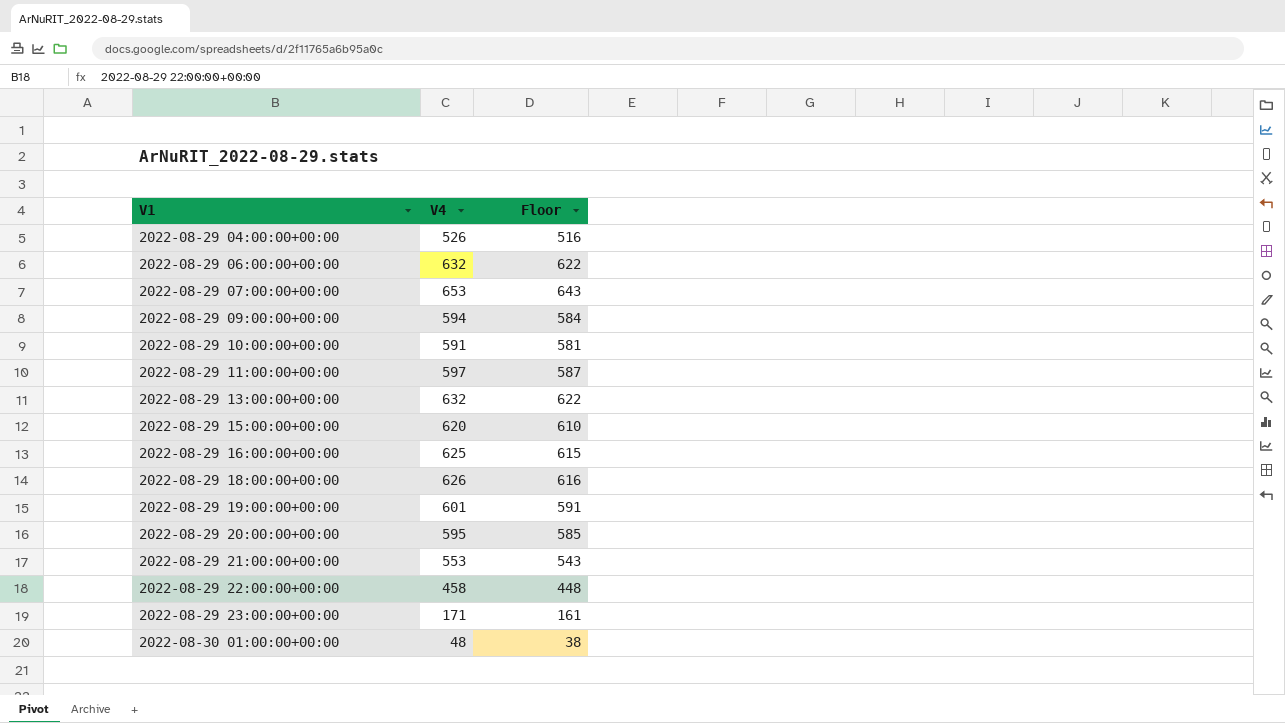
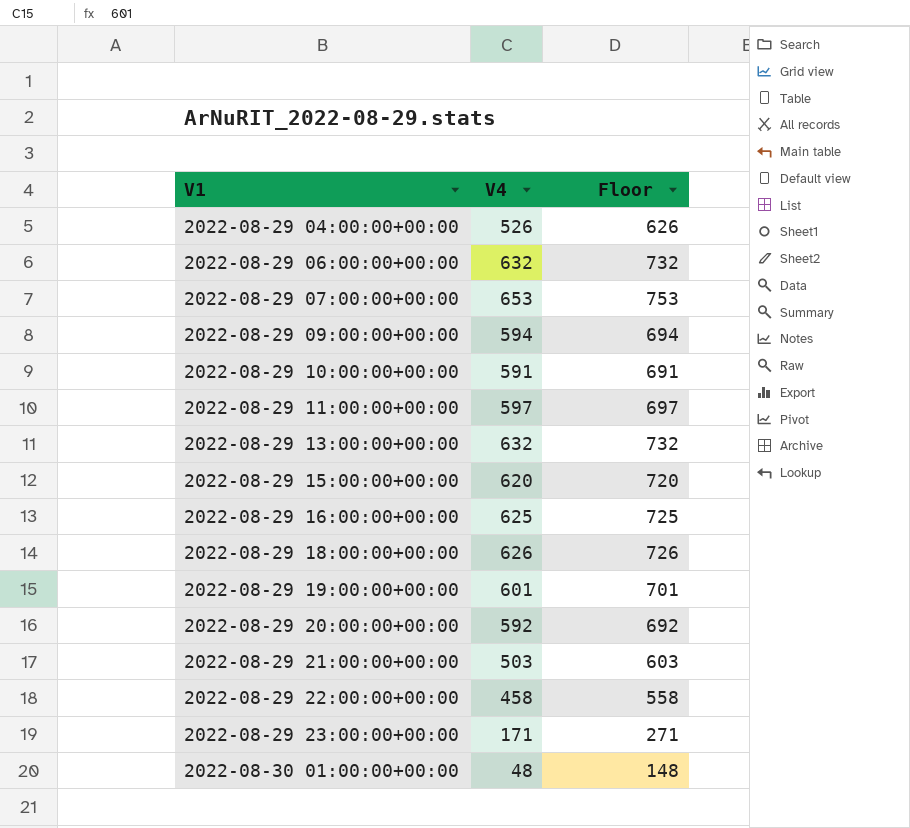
column Floor | formula: [V4] - 10 -> [V4] + 100
2022-08-29 20:00:00+00:00 | V4: 595 -> 592
2022-08-29 21:00:00+00:00 | V4: 553 -> 503

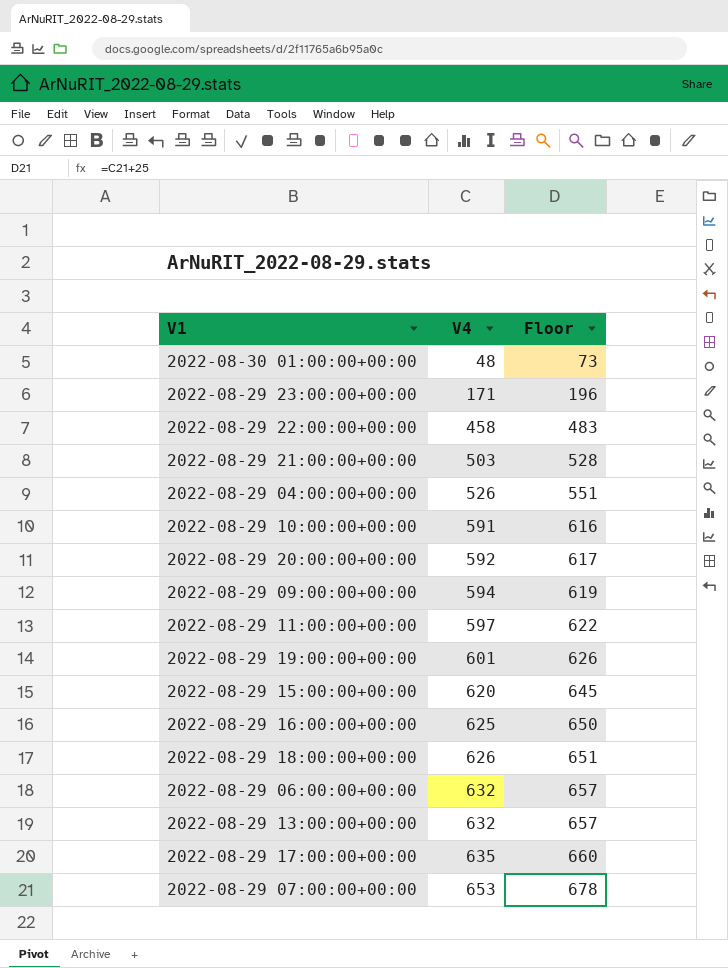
row order: V1 ascending -> V4 ascending
column Floor | formula: [V4] + 100 -> [V4] + 25
row 2022-08-29 17:00:00+00:00: none -> 635 | 660

